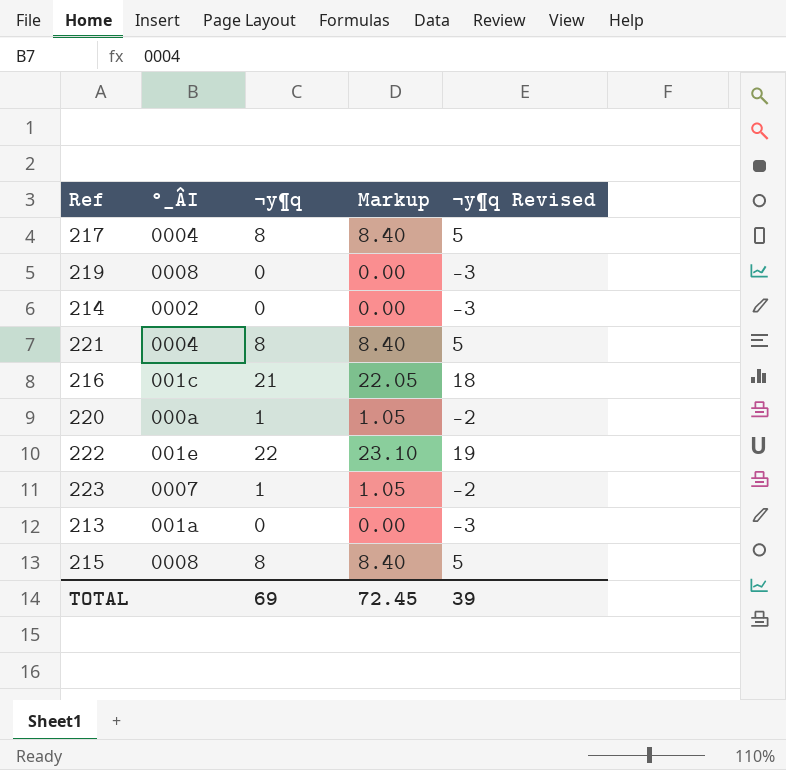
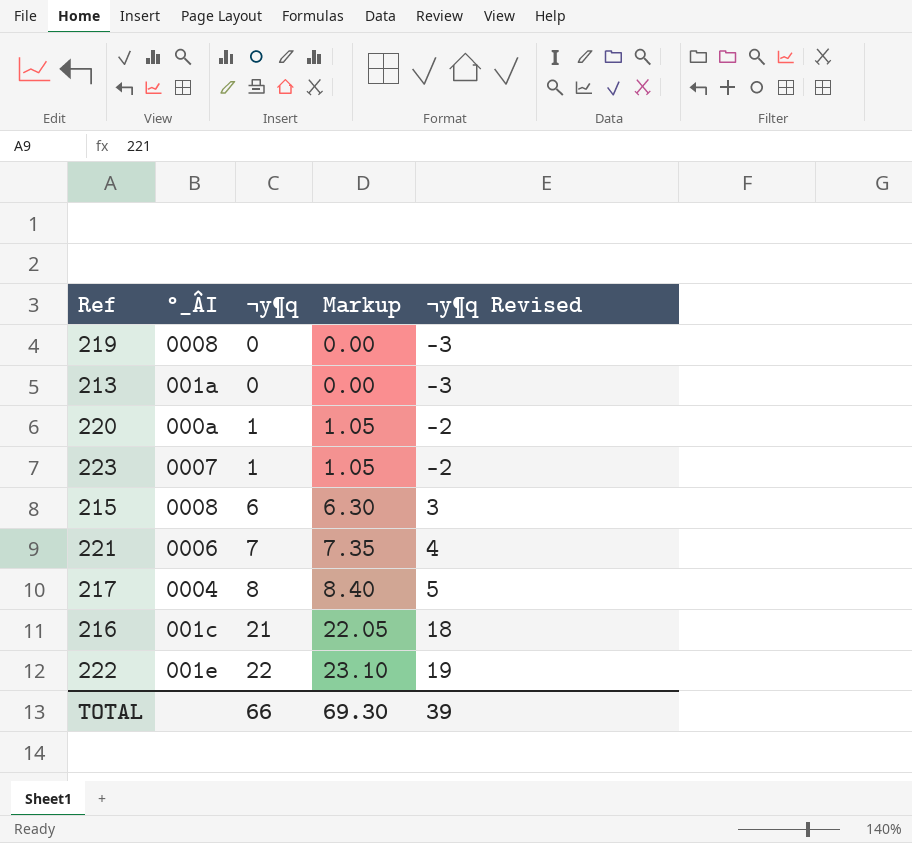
row order: none -> ¬y¶q ascending
row 214: 0002 | 0 | 0.00 | -3 -> none
215 | ¬y¶q: 8 -> 6
215 | Markup: 8.40 -> 6.30
215 | ¬y¶q Revised: 5 -> 3
221 | °_ÂI: 0004 -> 0006
221 | ¬y¶q: 8 -> 7
221 | Markup: 8.40 -> 7.35
221 | ¬y¶q Revised: 5 -> 4
TOTAL | ¬y¶q: 69 -> 66
TOTAL | Markup: 72.45 -> 69.30

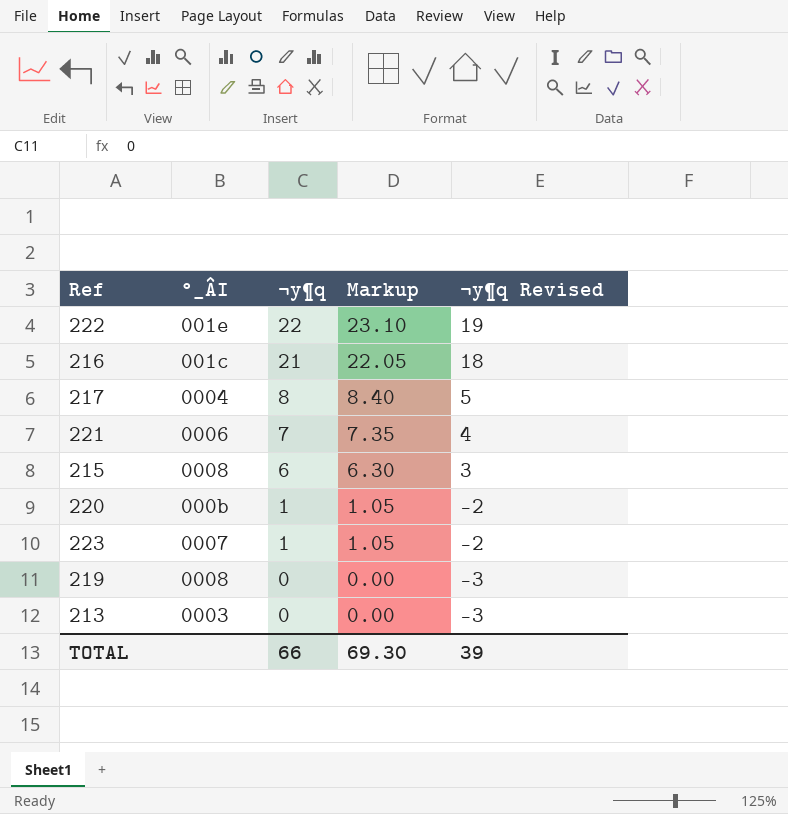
row order: ¬y¶q ascending -> ¬y¶q descending
220 | °_ÂI: 000a -> 000b
213 | °_ÂI: 001a -> 0003

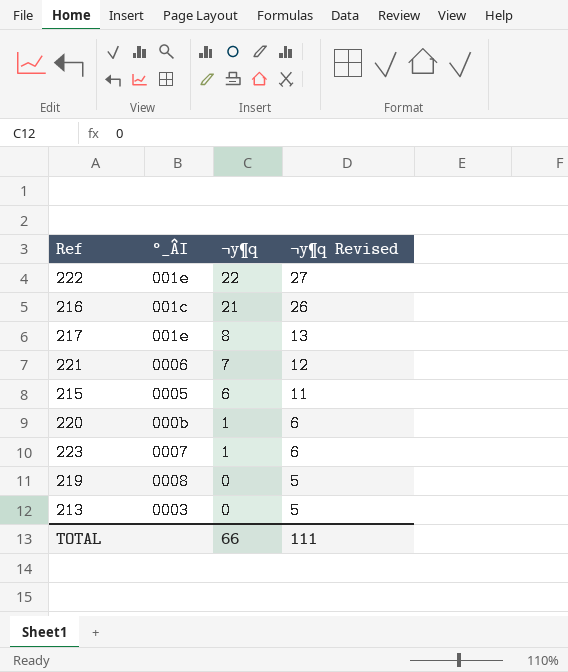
column Markup | formula: [¬y¶q] * 1.05 -> none
column ¬y¶q Revised | formula: [¬y¶q] - 3 -> [¬y¶q] + 5
217 | °_ÂI: 0004 -> 001e
215 | °_ÂI: 0008 -> 0005
TOTAL | ¬y¶q Revised: 39 -> 111

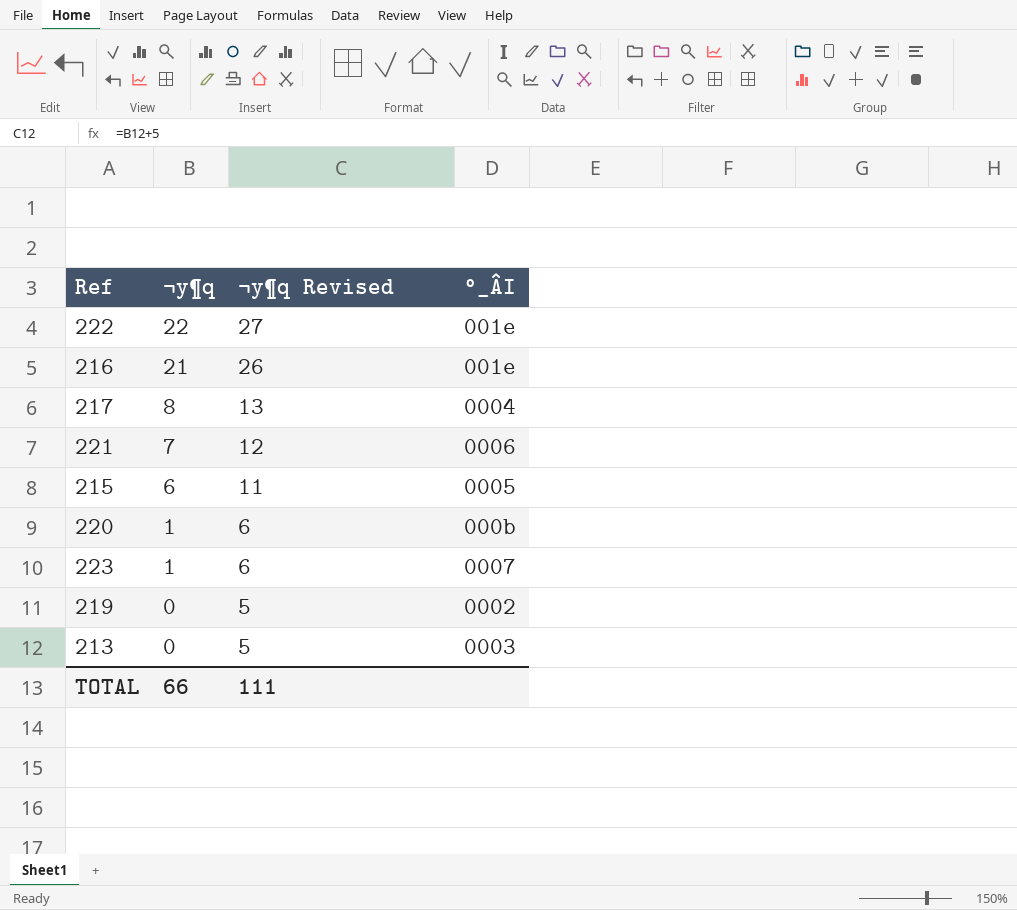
column °_ÂI | position: 2 -> 4
216 | °_ÂI: 001c -> 001e
217 | °_ÂI: 001e -> 0004
219 | °_ÂI: 0008 -> 0002

